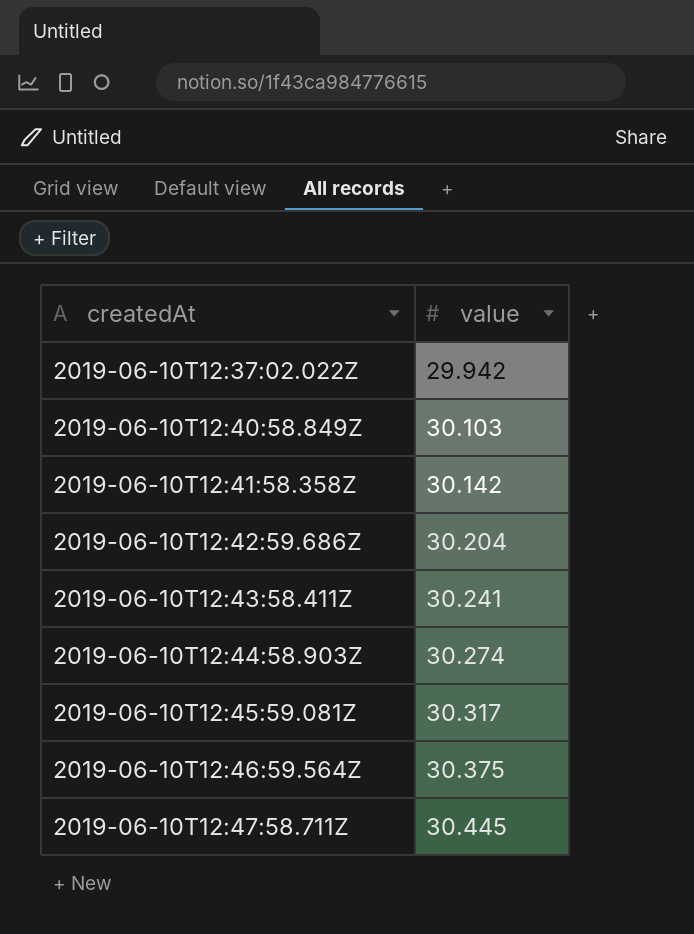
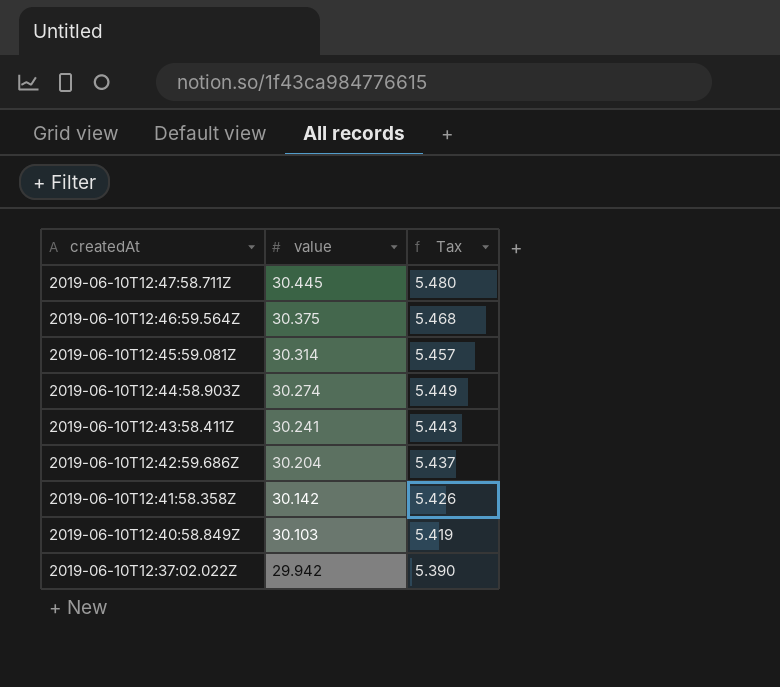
row order: createdAt ascending -> createdAt descending
column Tax | formula: none -> [value] * 0.18
2019-06-10T12:45:59.081Z | value: 30.317 -> 30.314

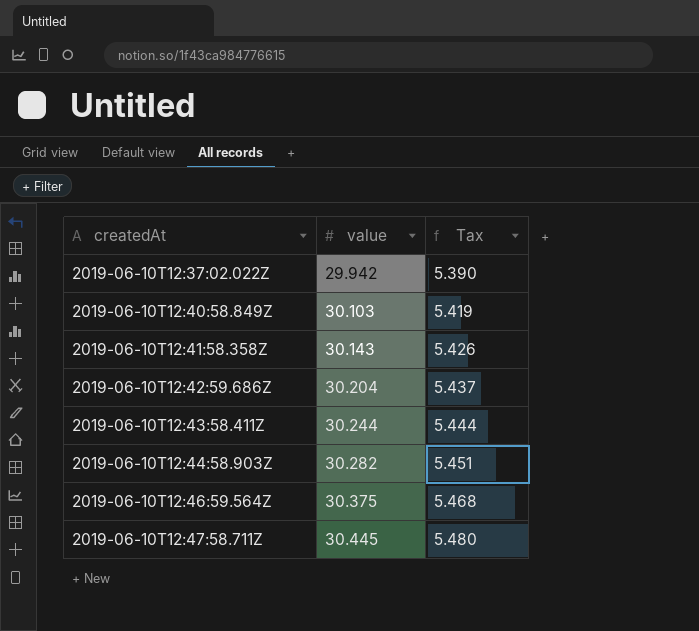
row order: createdAt descending -> createdAt ascending
row 2019-06-10T12:45:59.081Z: 30.314 | 5.457 -> none
2019-06-10T12:41:58.358Z | value: 30.142 -> 30.143
2019-06-10T12:43:58.411Z | value: 30.241 -> 30.244
2019-06-10T12:43:58.411Z | Tax: 5.443 -> 5.444
2019-06-10T12:44:58.903Z | value: 30.274 -> 30.282
2019-06-10T12:44:58.903Z | Tax: 5.449 -> 5.451

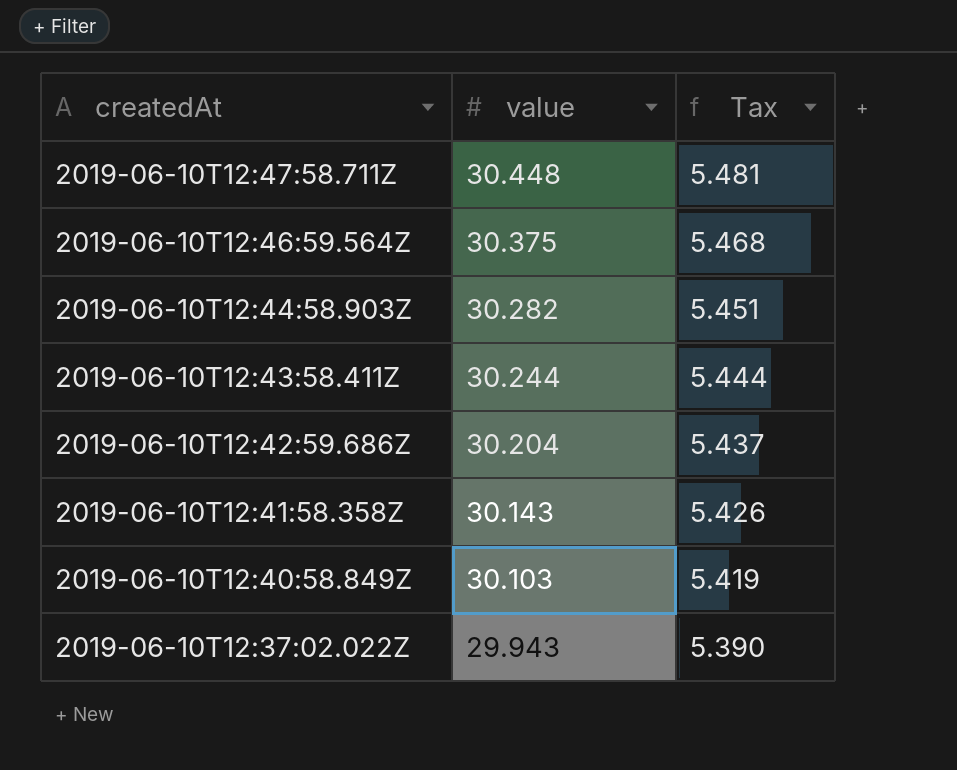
row order: createdAt ascending -> createdAt descending
2019-06-10T12:47:58.711Z | value: 30.445 -> 30.448
2019-06-10T12:47:58.711Z | Tax: 5.480 -> 5.481
2019-06-10T12:37:02.022Z | value: 29.942 -> 29.943

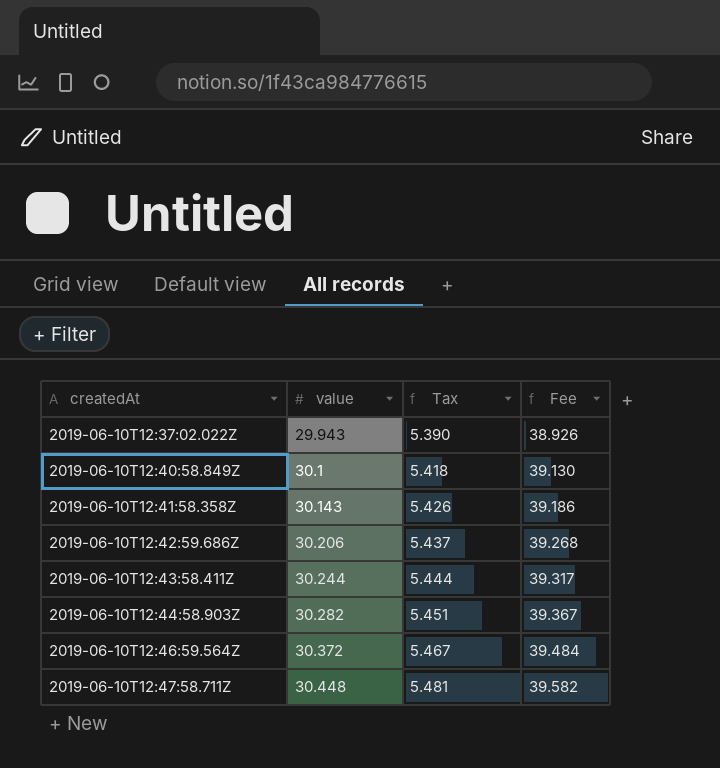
row order: createdAt descending -> createdAt ascending
column Fee | formula: none -> [value] * 1.3
2019-06-10T12:40:58.849Z | value: 30.103 -> 30.1
2019-06-10T12:40:58.849Z | Tax: 5.419 -> 5.418
2019-06-10T12:42:59.686Z | value: 30.204 -> 30.206
2019-06-10T12:46:59.564Z | value: 30.375 -> 30.372
2019-06-10T12:46:59.564Z | Tax: 5.468 -> 5.467

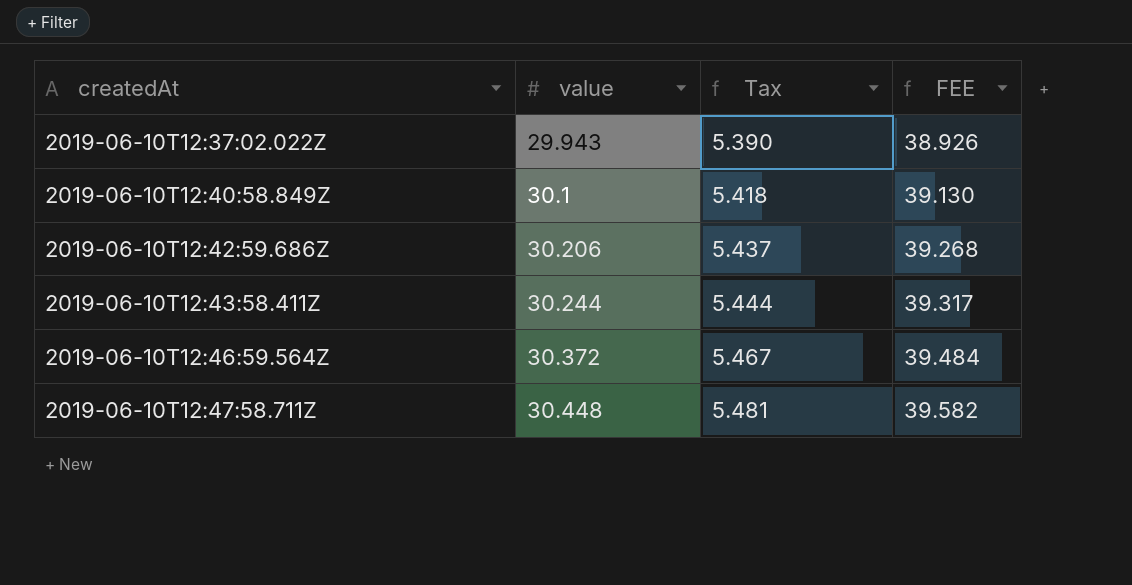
column name: Fee -> FEE
row 2019-06-10T12:41:58.358Z: 30.143 | 5.426 | 39.186 -> none
row 2019-06-10T12:44:58.903Z: 30.282 | 5.451 | 39.367 -> none

